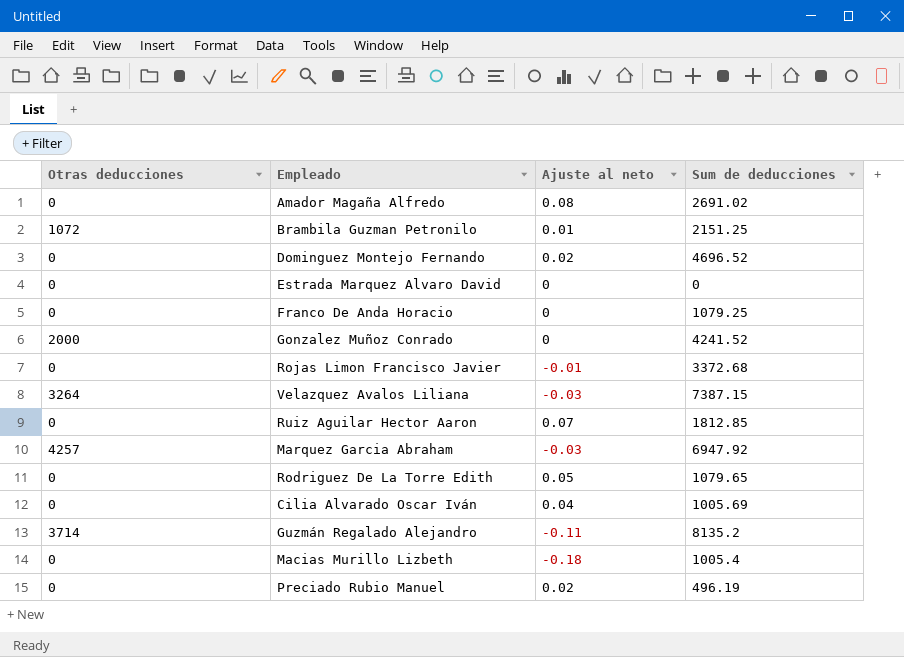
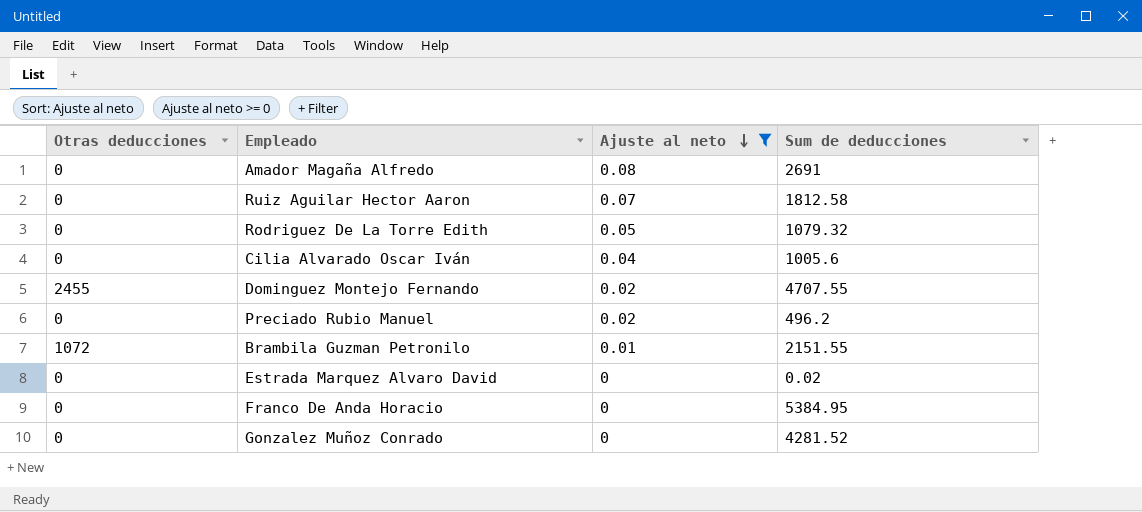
filter: none -> Ajuste al neto >= 0
row order: none -> Ajuste al neto descending
Amador Magaña Alfredo | Sum de deducciones: 2691.02 -> 2691
Ruiz Aguilar Hector Aaron | Sum de deducciones: 1812.85 -> 1812.58
Rodriguez De La Torre Edith | Sum de deducciones: 1079.65 -> 1079.32
Cilia Alvarado Oscar Iván | Sum de deducciones: 1005.69 -> 1005.6
Dominguez Montejo Fernando | Otras deducciones: 0 -> 2455
Dominguez Montejo Fernando | Sum de deducciones: 4696.52 -> 4707.55
Preciado Rubio Manuel | Sum de deducciones: 496.19 -> 496.2
Brambila Guzman Petronilo | Sum de deducciones: 2151.25 -> 2151.55
Estrada Marquez Alvaro David | Sum de deducciones: 0 -> 0.02
Franco De Anda Horacio | Sum de deducciones: 1079.25 -> 5384.95
Gonzalez Muñoz Conrado | Otras deducciones: 2000 -> 0
Gonzalez Muñoz Conrado | Sum de deducciones: 4241.52 -> 4281.52

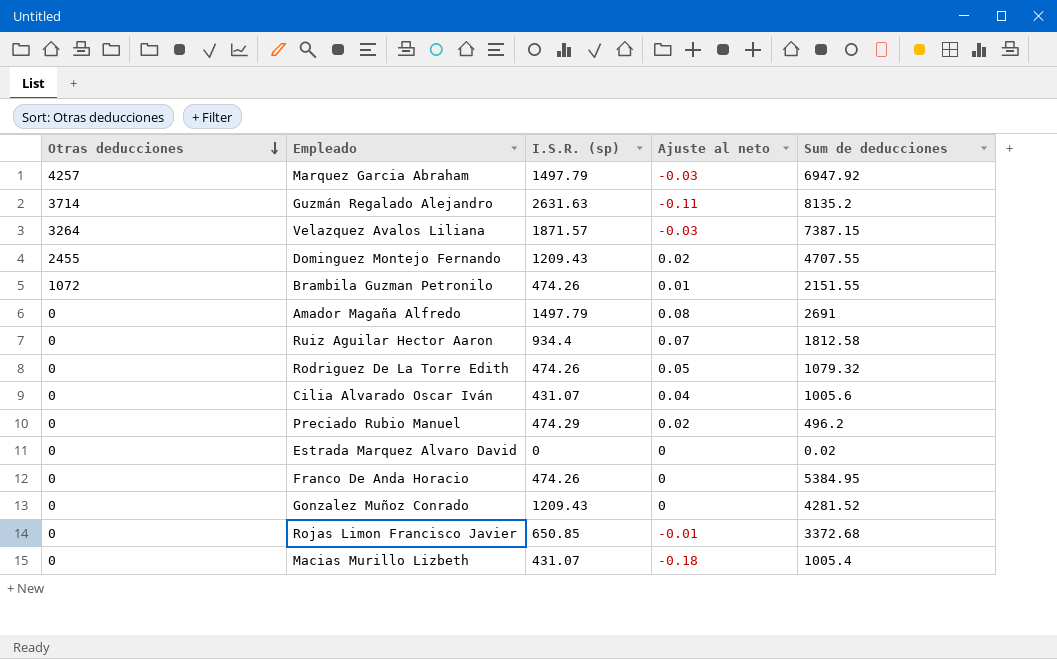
filter: Ajuste al neto >= 0 -> none
row order: Ajuste al neto descending -> Otras deducciones descending
column I.S.R. (sp) | position: none -> 3

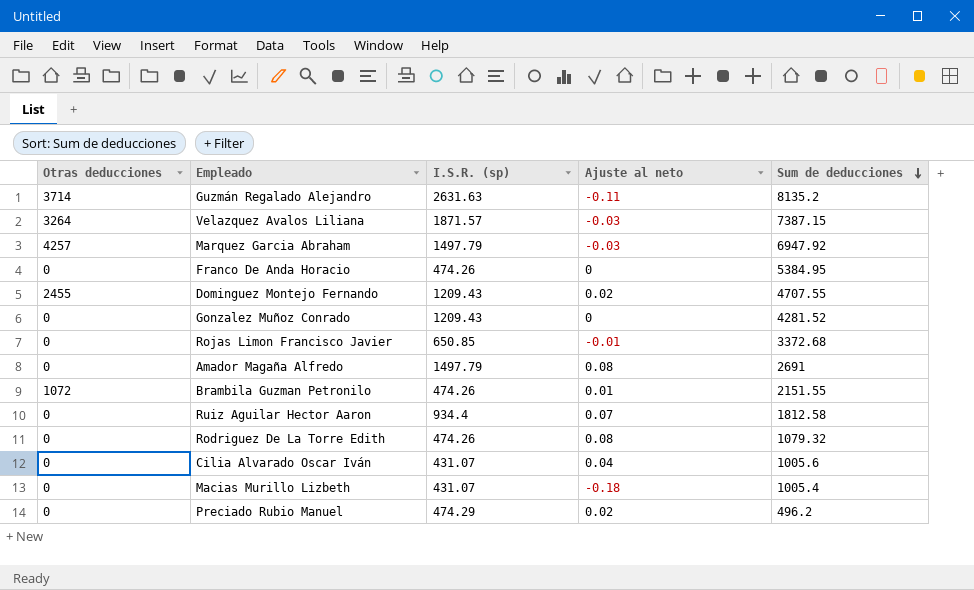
row order: Otras deducciones descending -> Sum de deducciones descending
row Estrada Marquez Alvaro David: 0 | 0 | 0 | 0.02 -> none
Rodriguez De La Torre Edith | Ajuste al neto: 0.05 -> 0.08

